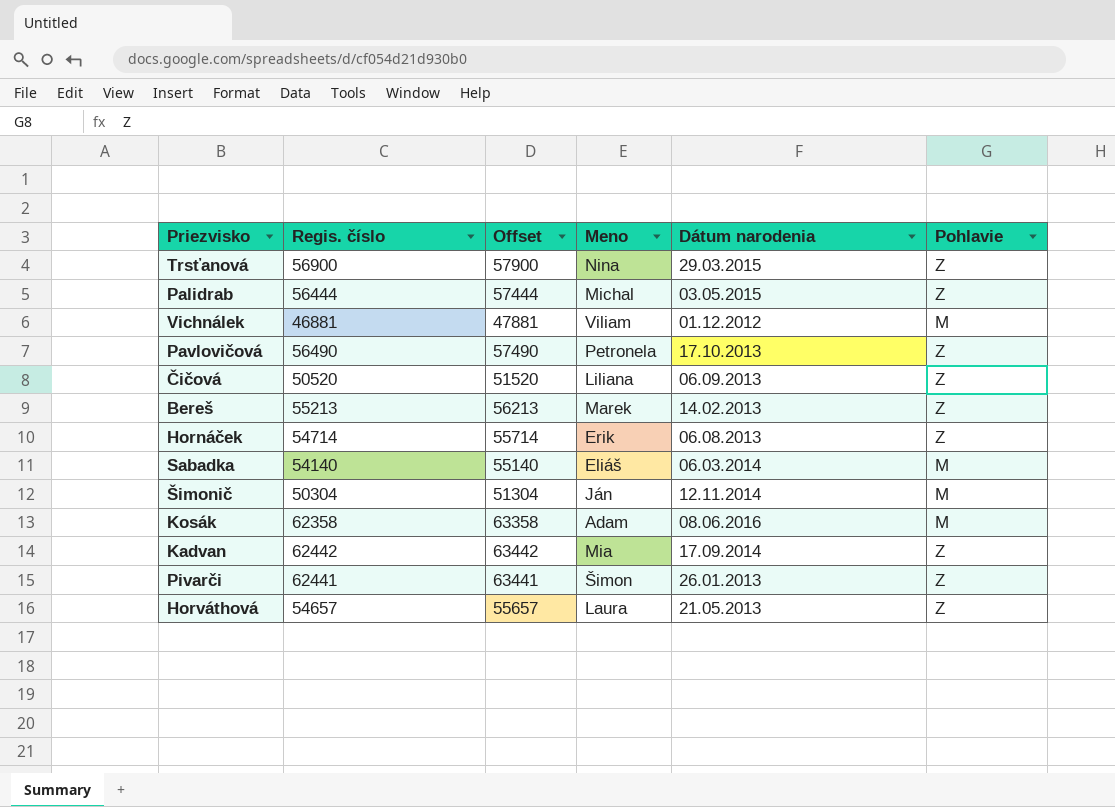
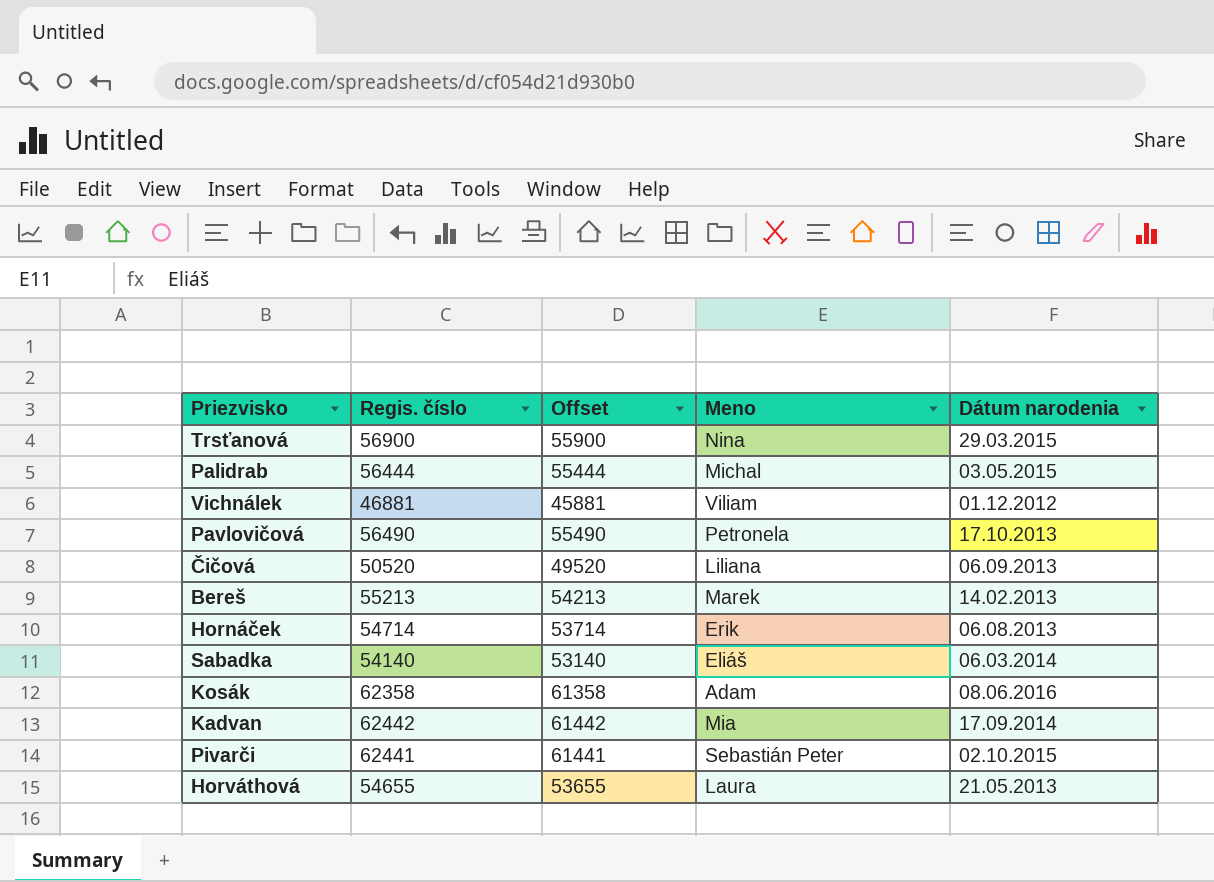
column Pohlavie | position: 6 -> none
column Offset | formula: [Regis. číslo] + 1000 -> [Regis. číslo] - 1000
row Šimonič: 50304 | 51304 | Ján | 12.11.2014 | M -> none
Pivarči | Meno: Šimon -> Sebastián Peter
Pivarči | Dátum narodenia: 26.01.2013 -> 02.10.2015
Horváthová | Regis. číslo: 54657 -> 54655

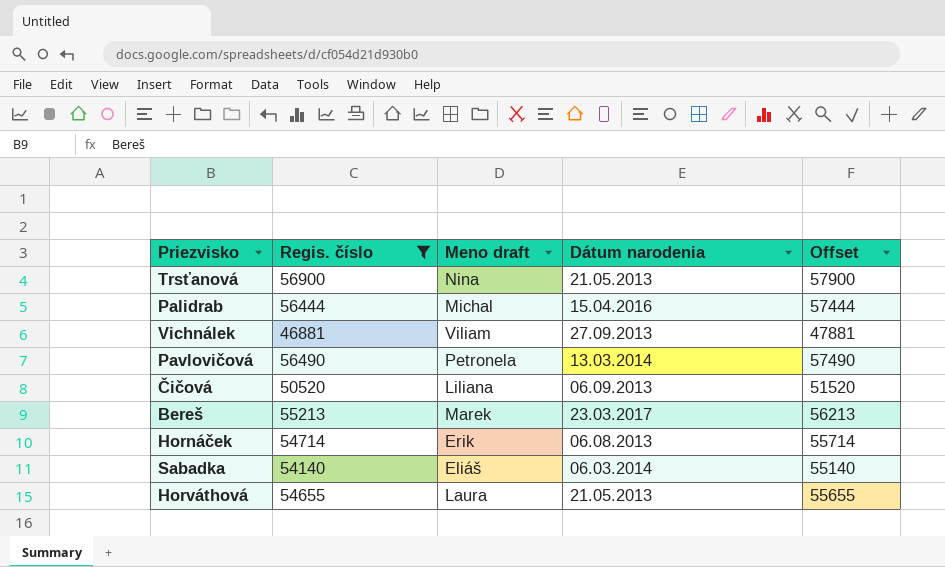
filter: none -> Regis. číslo <= 56900
column name: Meno -> Meno draft
column Offset | formula: [Regis. číslo] - 1000 -> [Regis. číslo] + 1000
column Offset | position: 3 -> 5
Trsťanová | Dátum narodenia: 29.03.2015 -> 21.05.2013
Palidrab | Dátum narodenia: 03.05.2015 -> 15.04.2016
Vichnálek | Dátum narodenia: 01.12.2012 -> 27.09.2013
Pavlovičová | Dátum narodenia: 17.10.2013 -> 13.03.2014
Bereš | Dátum narodenia: 14.02.2013 -> 23.03.2017

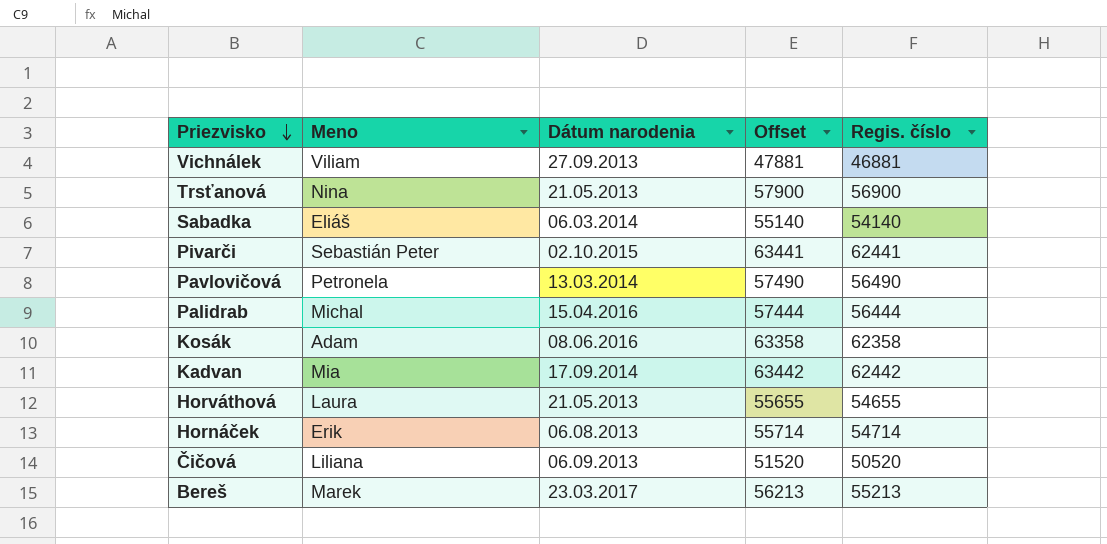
filter: Regis. číslo <= 56900 -> none
row order: none -> Priezvisko descending
column name: Meno draft -> Meno
column Regis. číslo | position: 2 -> 5

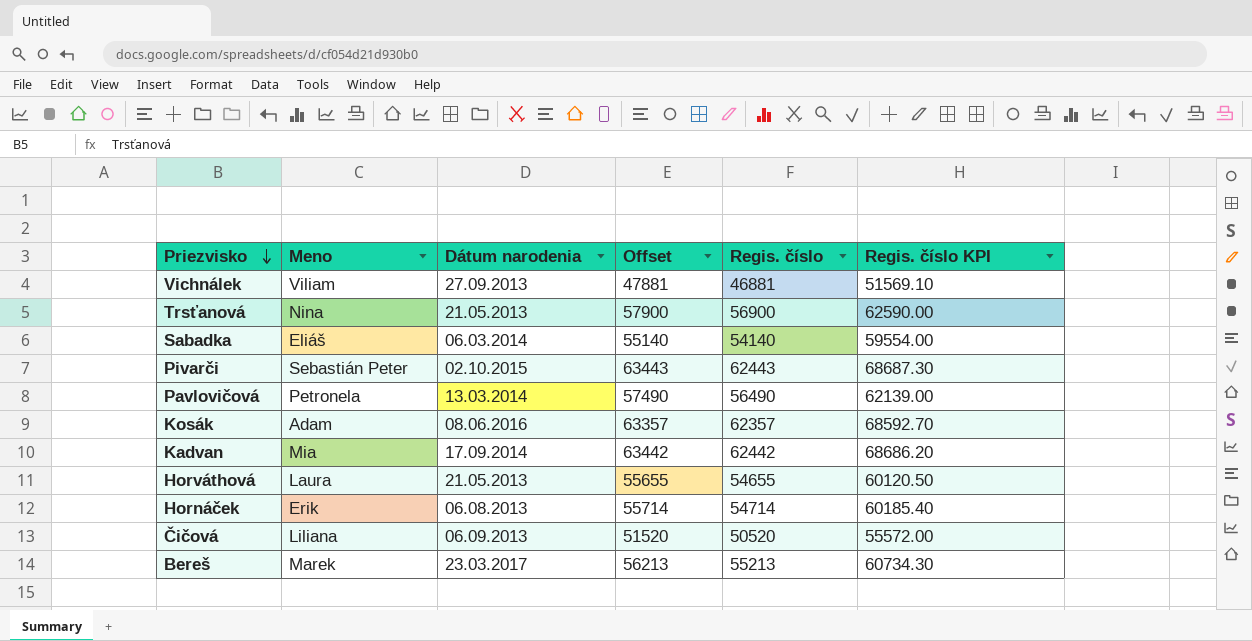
column Regis. číslo KPI | formula: none -> [Regis. číslo] * 1.1
row Palidrab: Michal | 15.04.2016 | 57444 | 56444 -> none
Pivarči | Offset: 63441 -> 63443
Pivarči | Regis. číslo: 62441 -> 62443
Kosák | Offset: 63358 -> 63357
Kosák | Regis. číslo: 62358 -> 62357

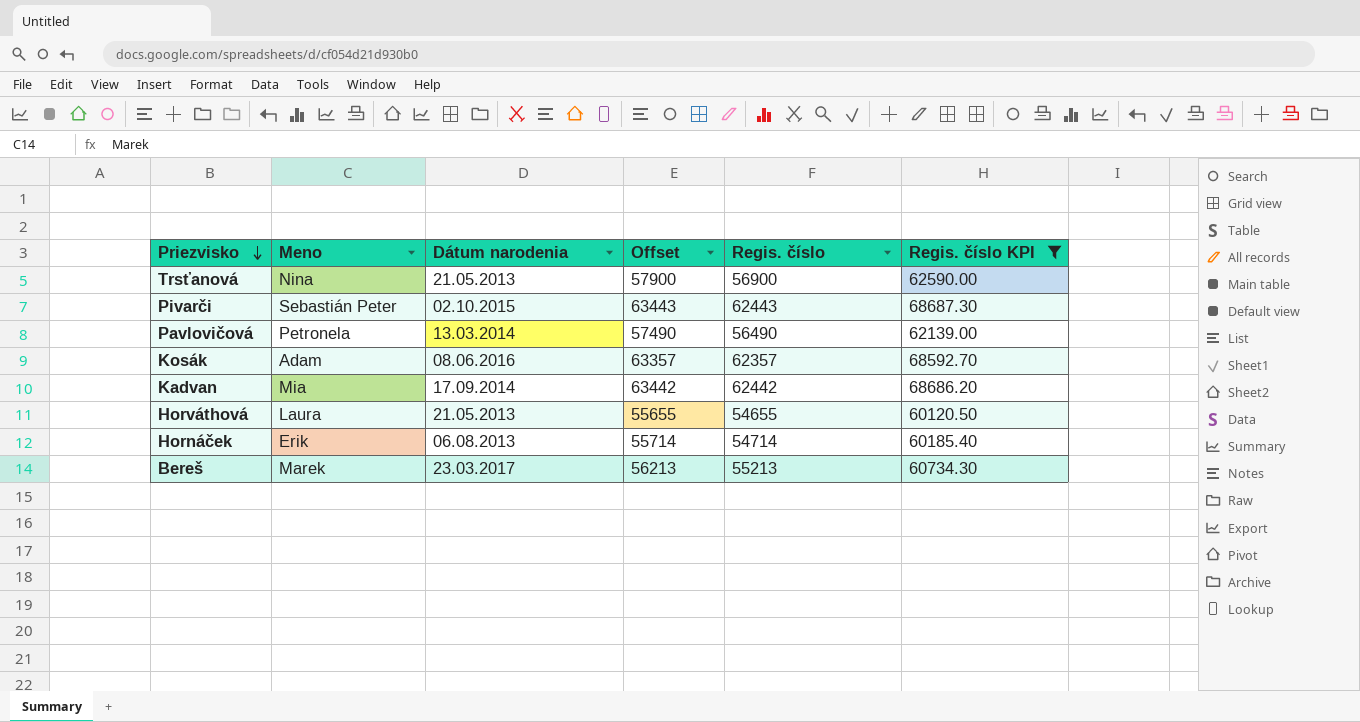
filter: none -> Regis. číslo KPI >= 60120.50

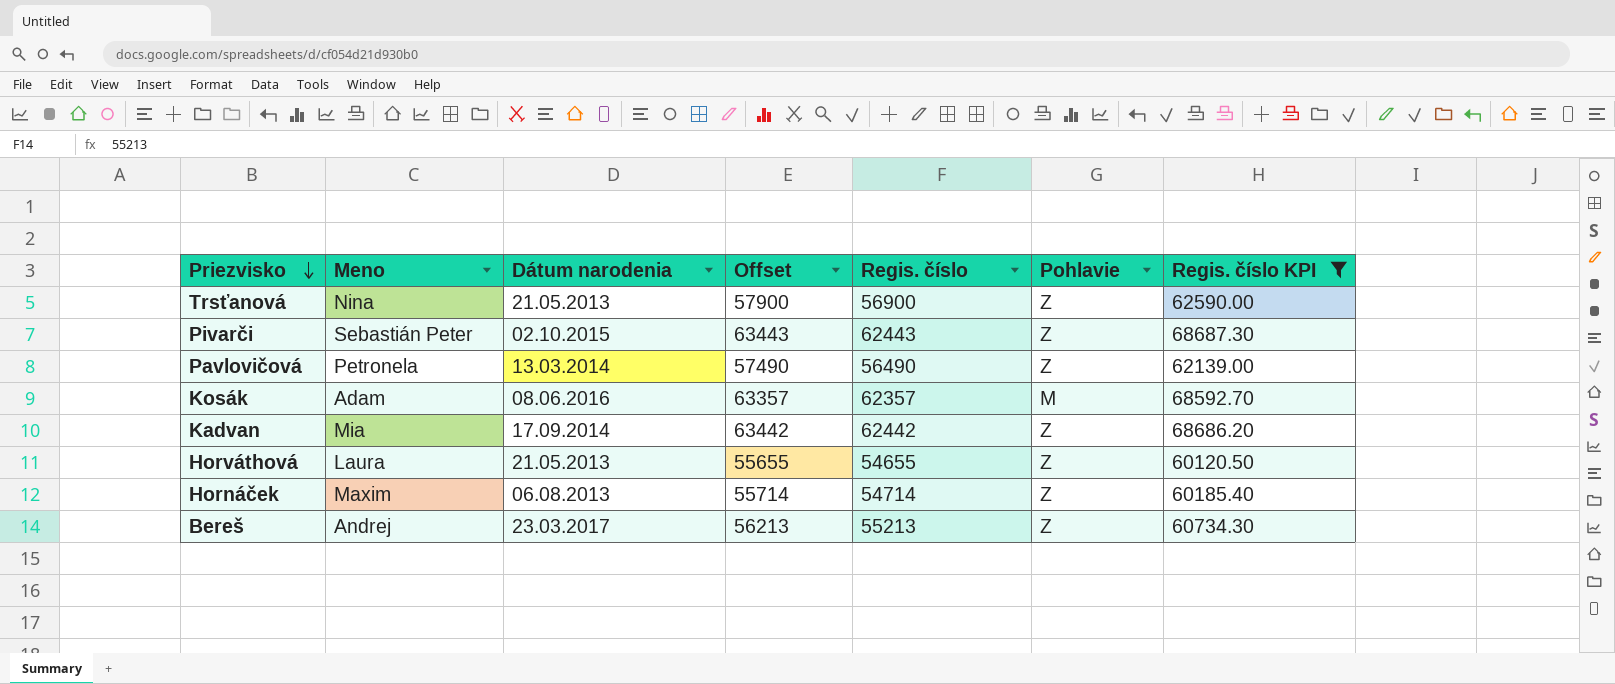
column Pohlavie | position: none -> 6
Hornáček | Meno: Erik -> Maxim
Bereš | Meno: Marek -> Andrej

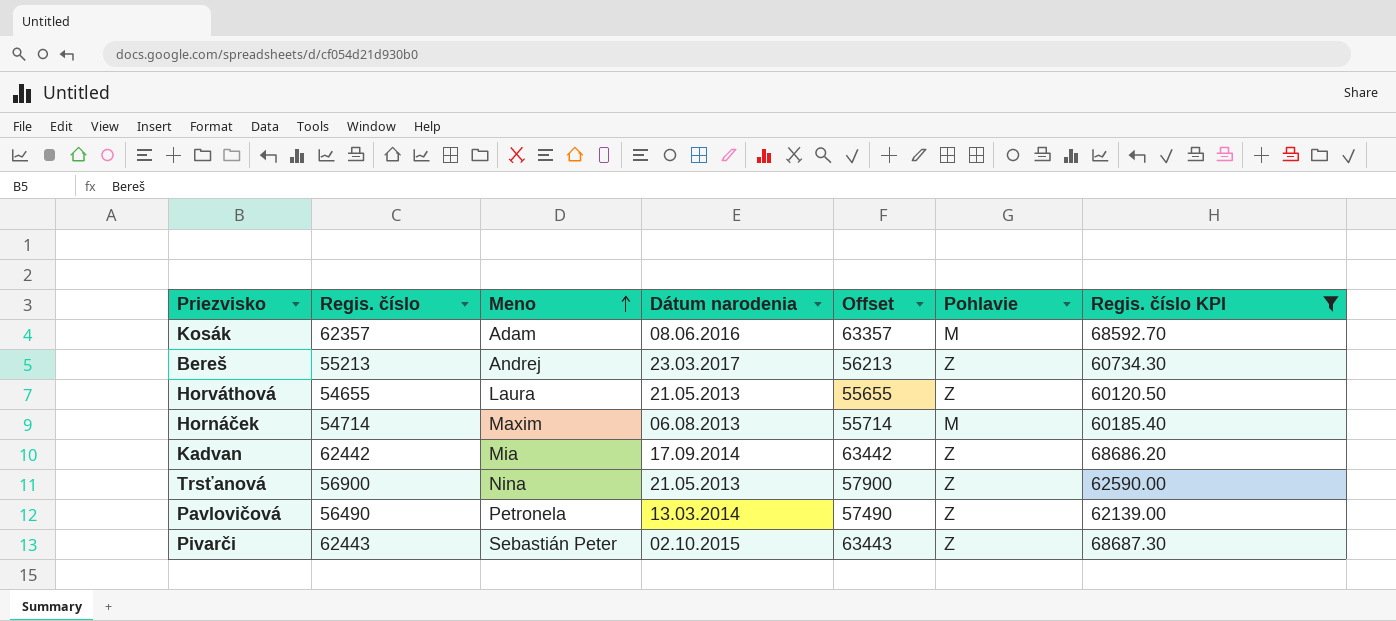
row order: Priezvisko descending -> Meno ascending
column Regis. číslo | position: 5 -> 2
Hornáček | Pohlavie: Z -> M

